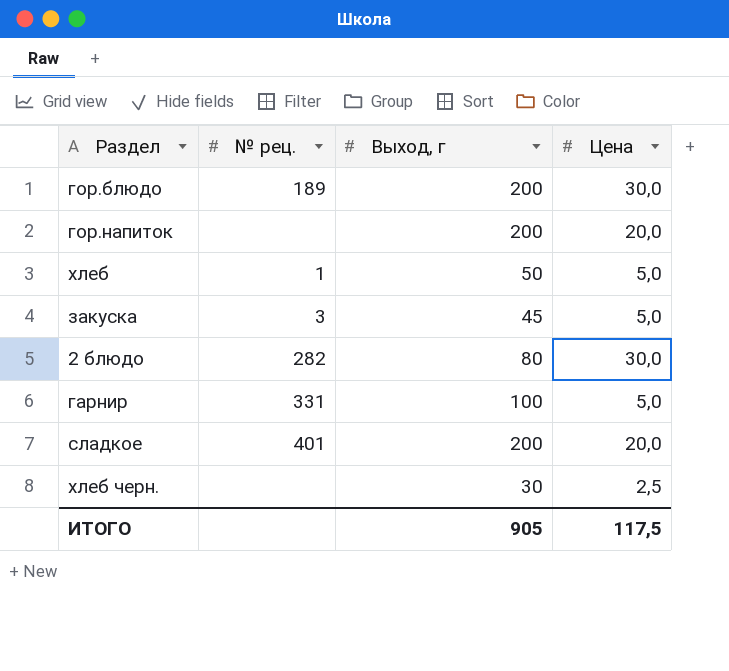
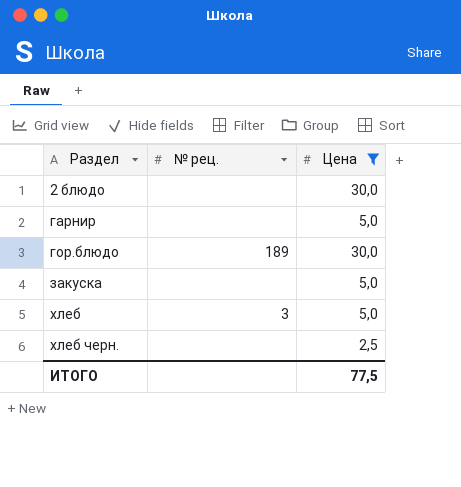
filter: none -> Цена != 20,0
row order: none -> Раздел ascending
column Выход, г | position: 3 -> none
2 блюдо | № рец.: 282 -> none
гарнир | № рец.: 331 -> none
закуска | № рец.: 3 -> none
хлеб | № рец.: 1 -> 3
ИТОГО | Цена: 117,5 -> 77,5

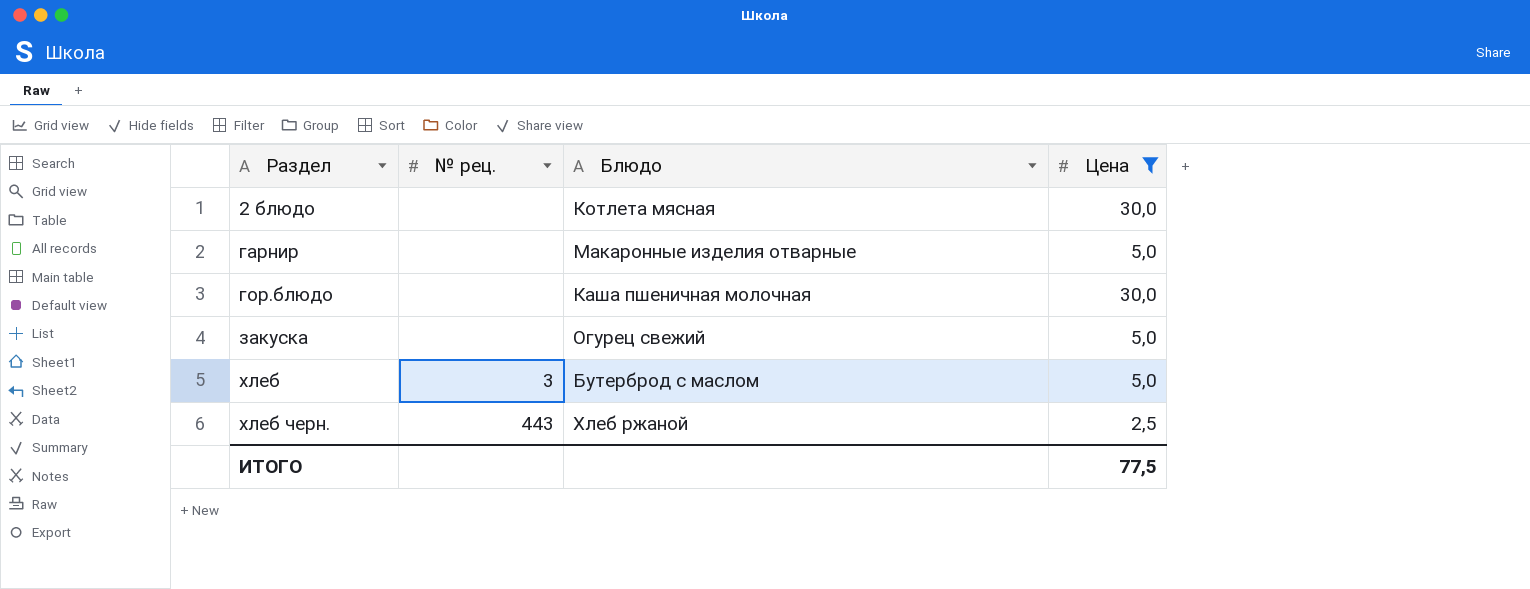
column Блюдо | position: none -> 3
гор.блюдо | № рец.: 189 -> none
хлеб черн. | № рец.: none -> 443

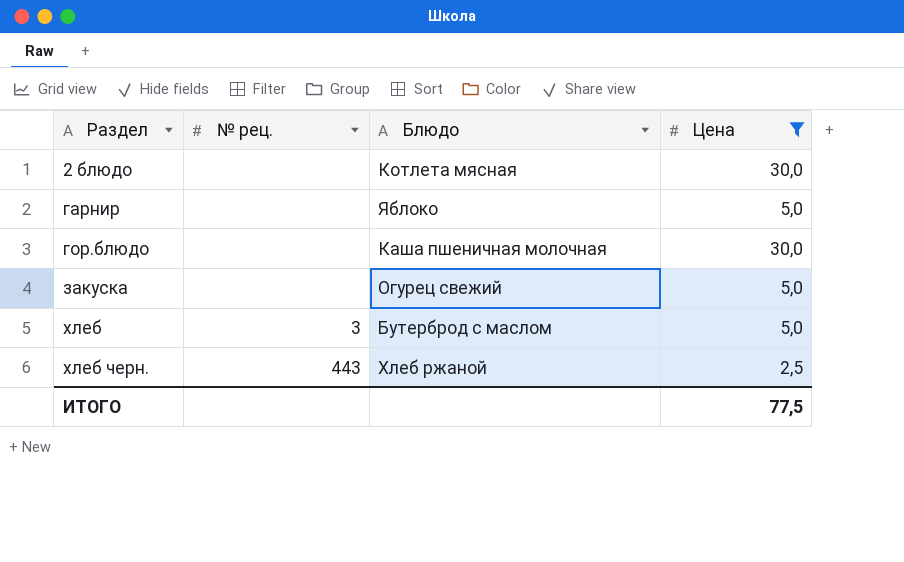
гарнир | Блюдо: Макаронные изделия отварные -> Яблоко

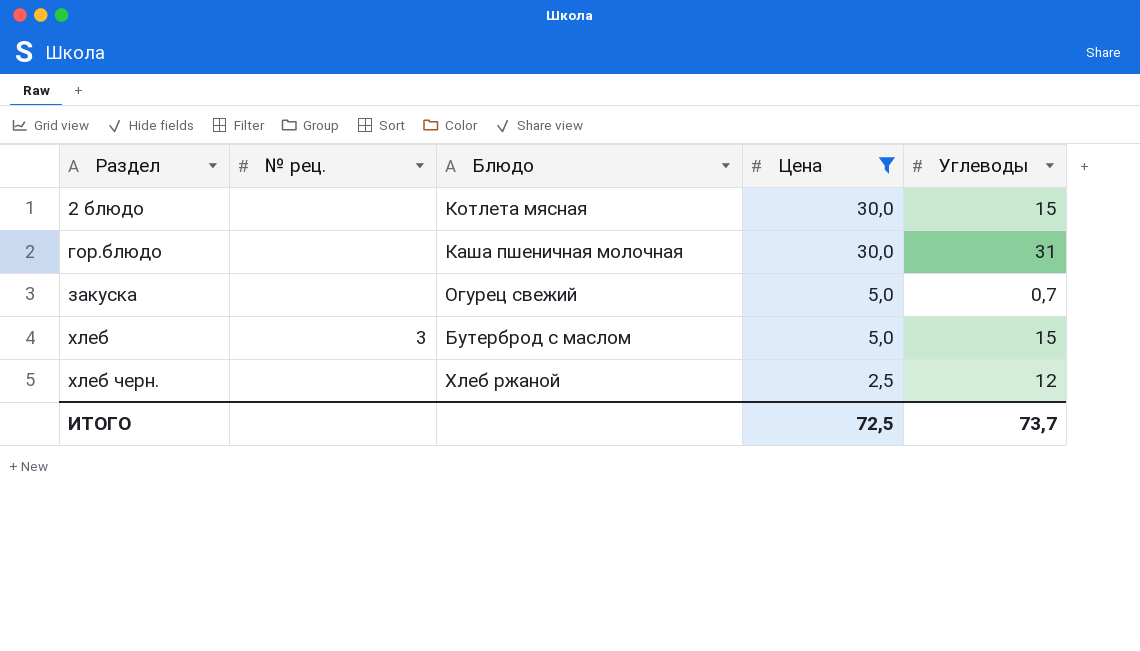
column Углеводы | position: none -> 5
row гарнир: none | Яблоко | 5,0 -> none
хлеб черн. | № рец.: 443 -> none
ИТОГО | Цена: 77,5 -> 72,5

